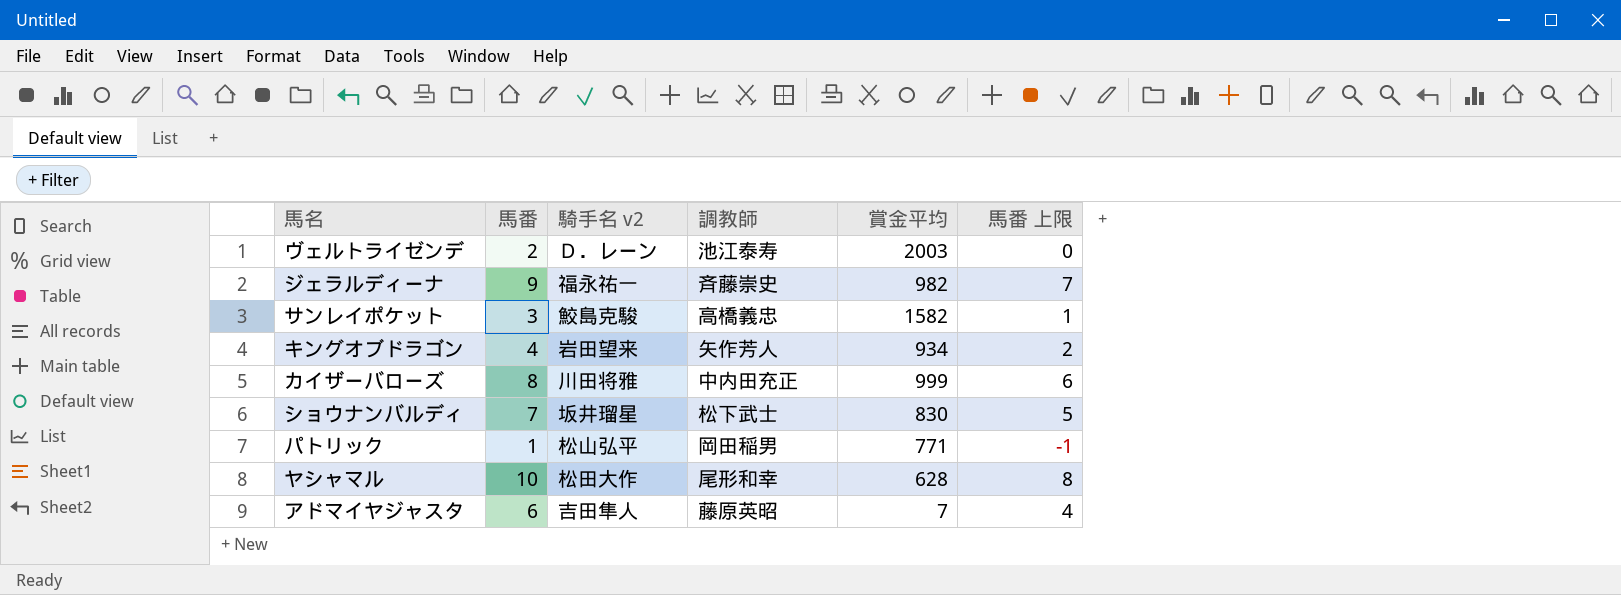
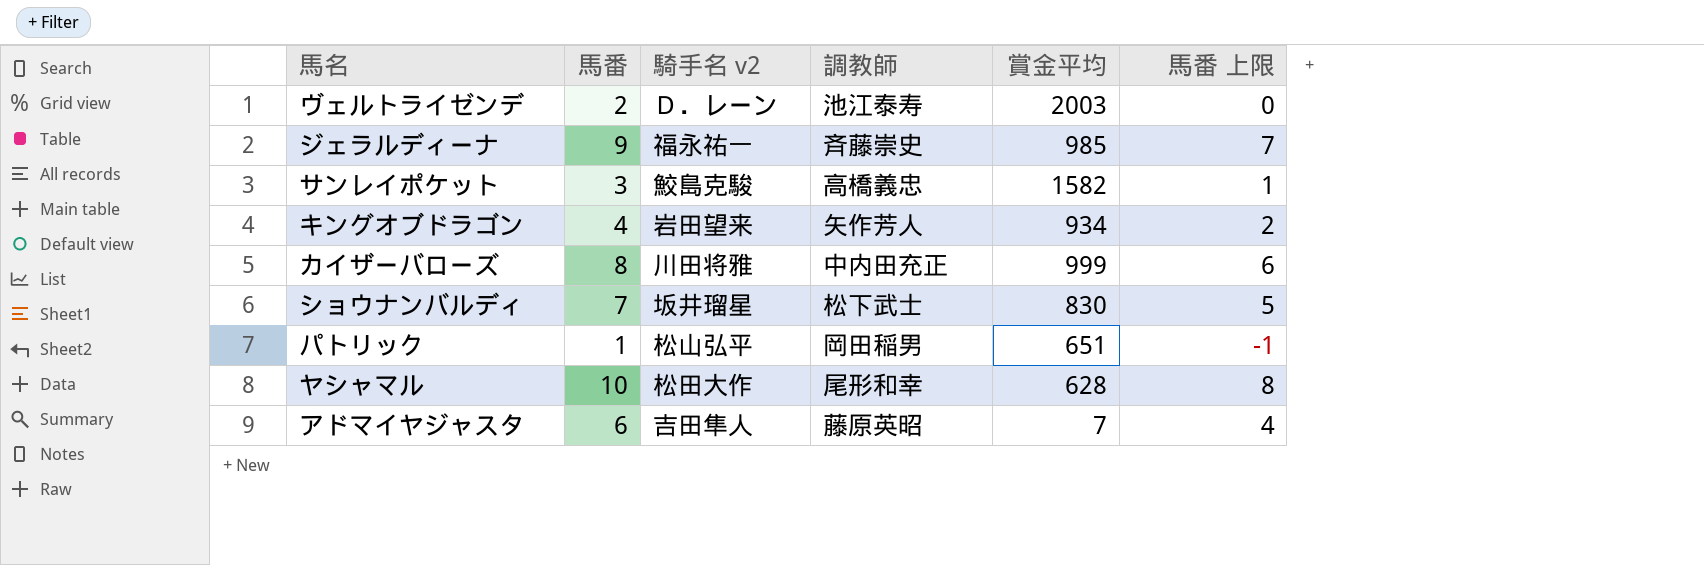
ジェラルディーナ | 賞金平均: 982 -> 985
パトリック | 賞金平均: 771 -> 651

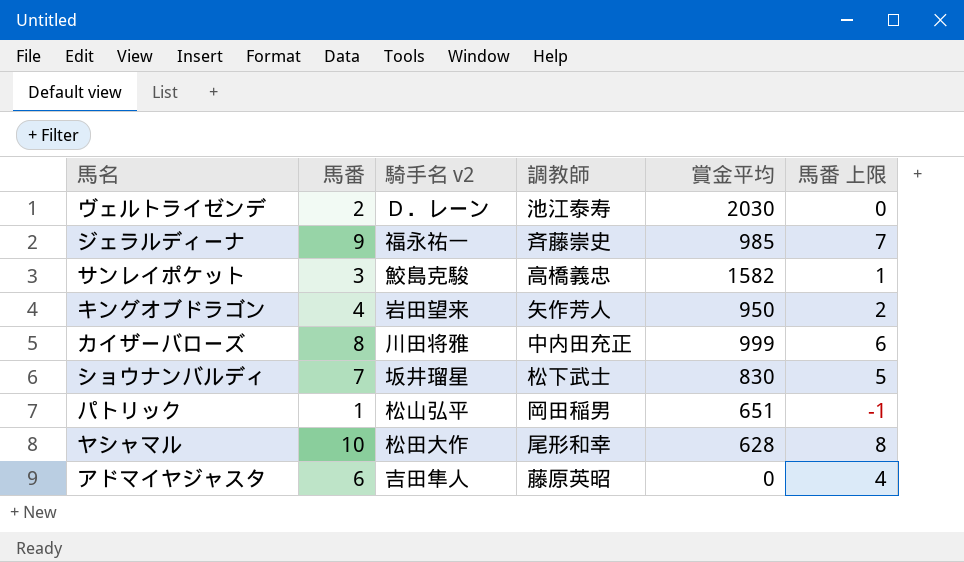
ヴェルトライゼンデ | 賞金平均: 2003 -> 2030
キングオブドラゴン | 賞金平均: 934 -> 950
アドマイヤジャスタ | 賞金平均: 7 -> 0

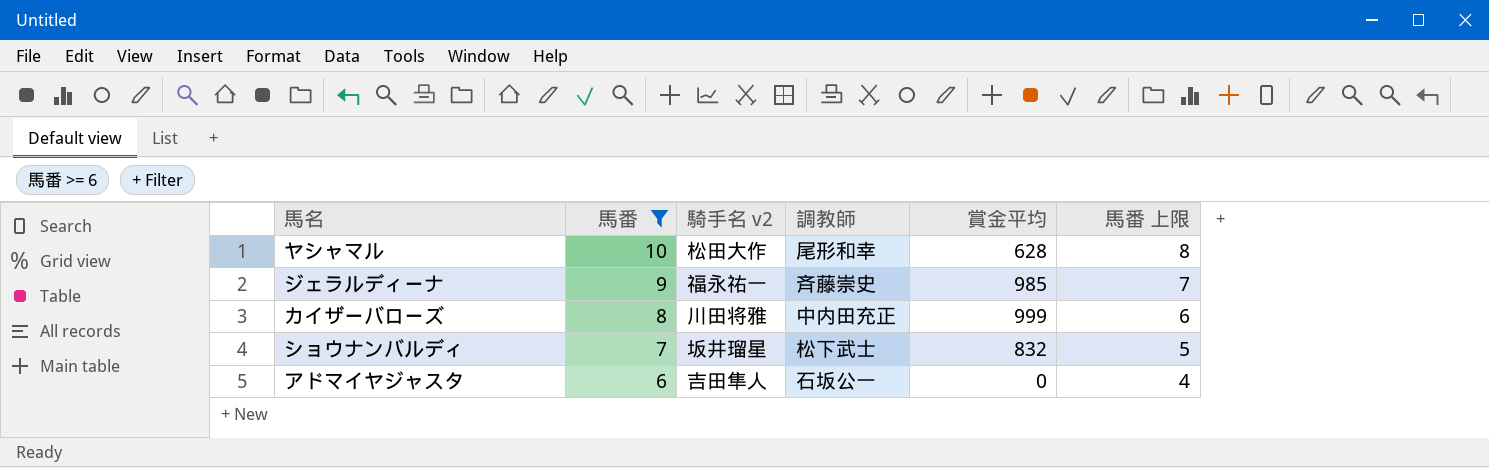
filter: none -> 馬番 >= 6
row order: none -> 馬番 descending
ショウナンバルディ | 賞金平均: 830 -> 832
アドマイヤジャスタ | 調教師: 藤原英昭 -> 石坂公一

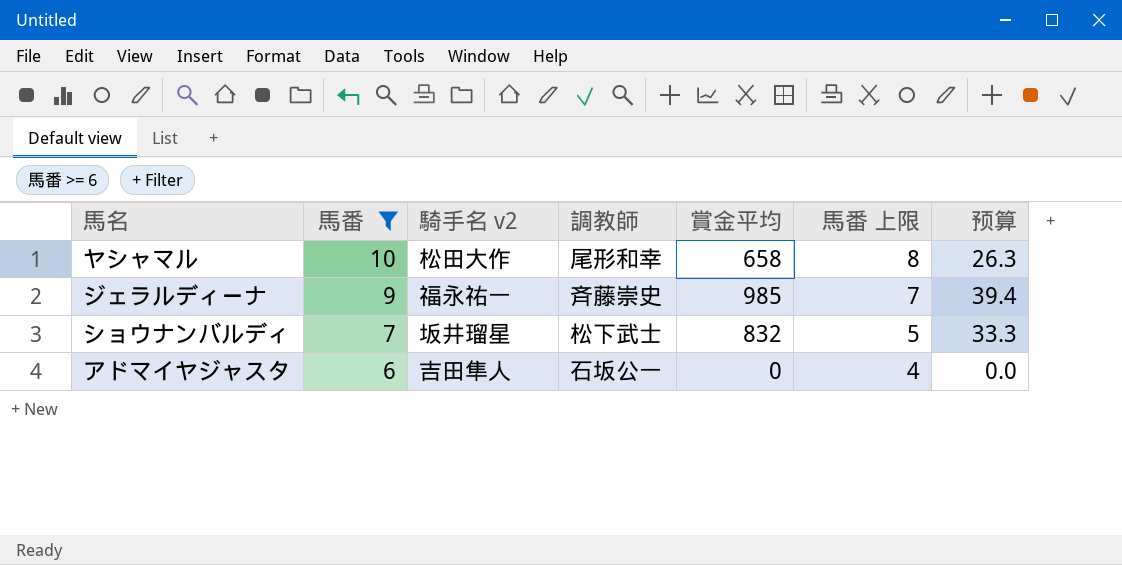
column 预算 | formula: none -> [賞金平均] * 0.04
row カイザーバローズ: 8 | 川田将雅 | 中内田充正 | 999 | 6 -> none
ヤシャマル | 賞金平均: 628 -> 658

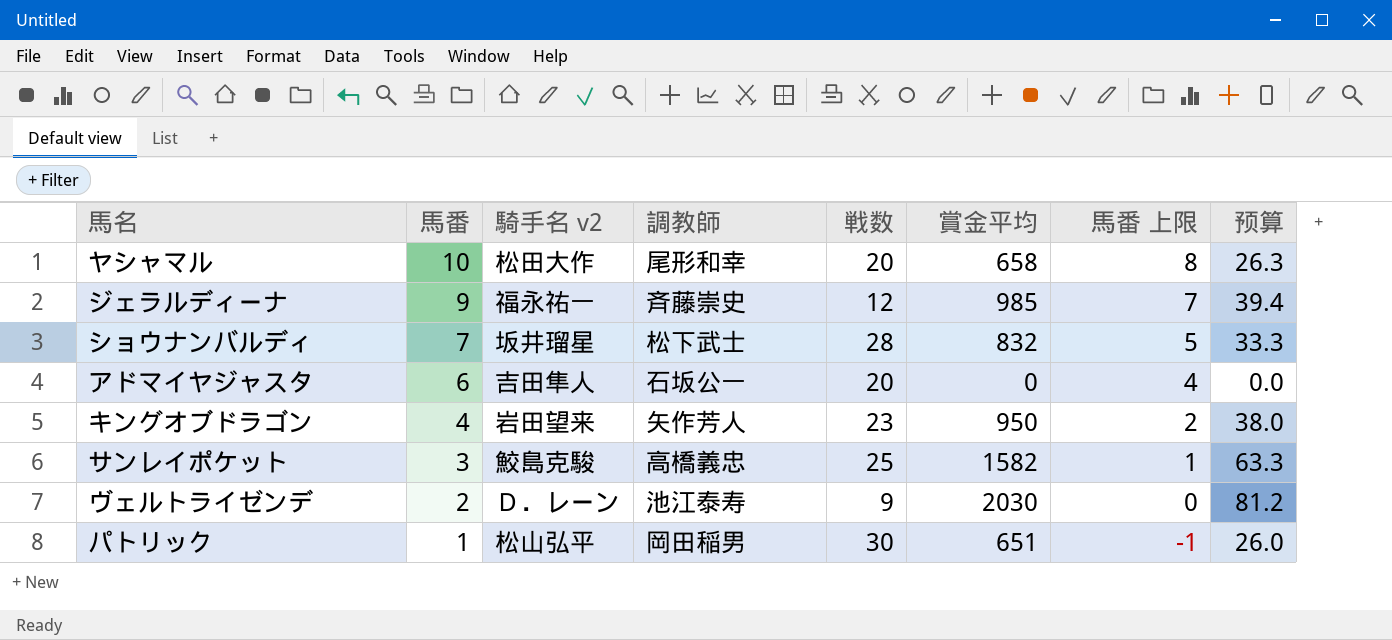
filter: 馬番 >= 6 -> none
column 戦数 | position: none -> 5

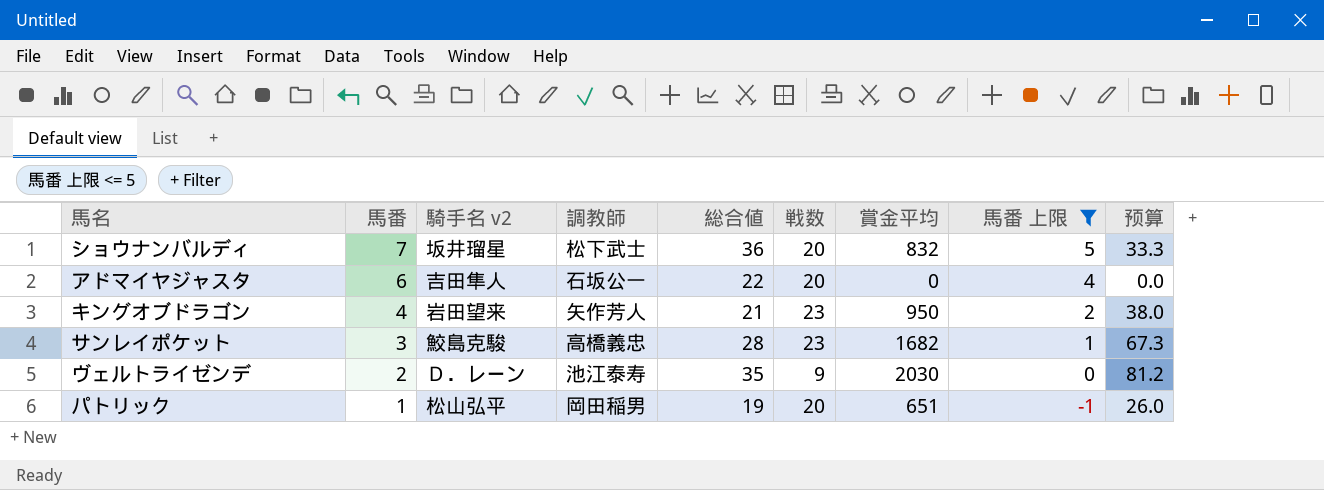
filter: none -> 馬番 上限 <= 5
column 総合値 | position: none -> 5
ショウナンバルディ | 戦数: 28 -> 20
サンレイポケット | 戦数: 25 -> 23
サンレイポケット | 賞金平均: 1582 -> 1682
サンレイポケット | 预算: 63.3 -> 67.3
パトリック | 戦数: 30 -> 20

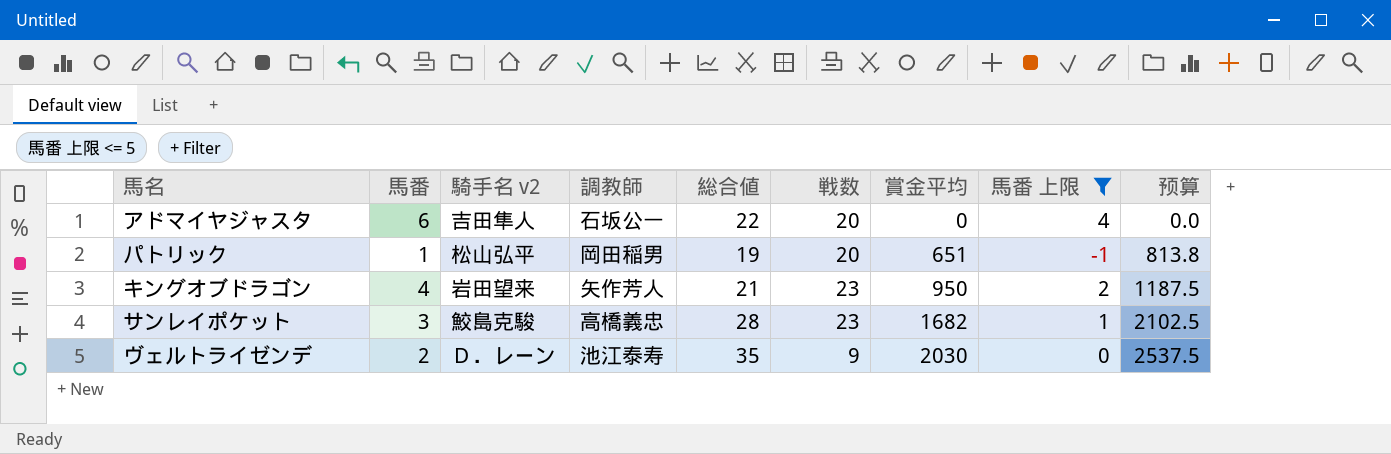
row order: 馬番 descending -> 賞金平均 ascending
column 预算 | formula: [賞金平均] * 0.04 -> [賞金平均] * 1.25
row ショウナンバルディ: 7 | 坂井瑠星 | 松下武士 | 36 | 20 | 832 | 5 | 33.3 -> none

